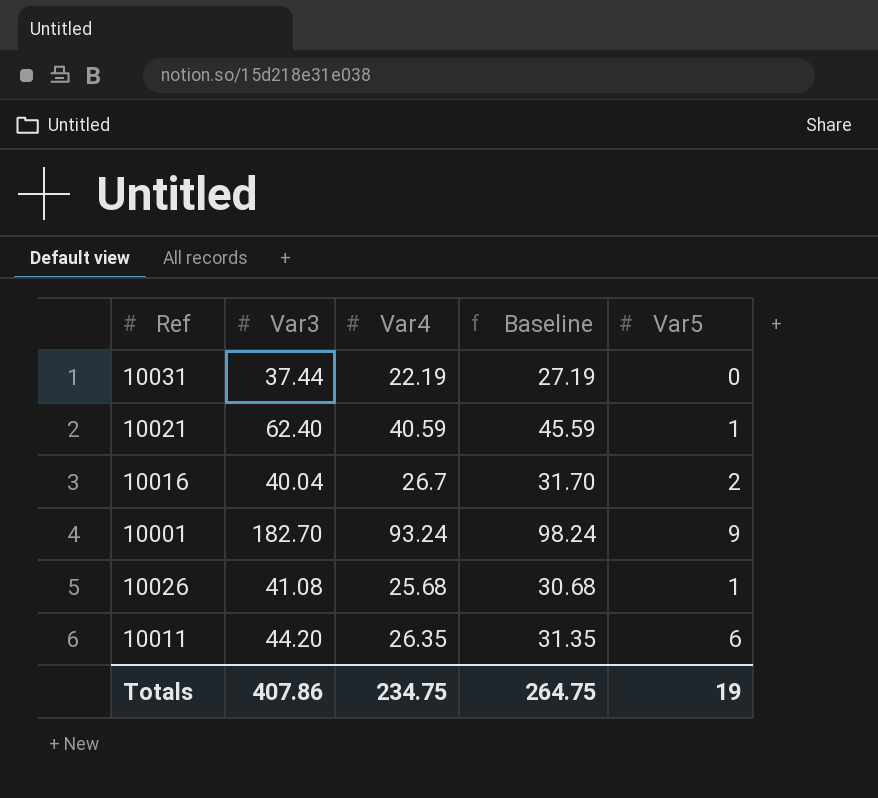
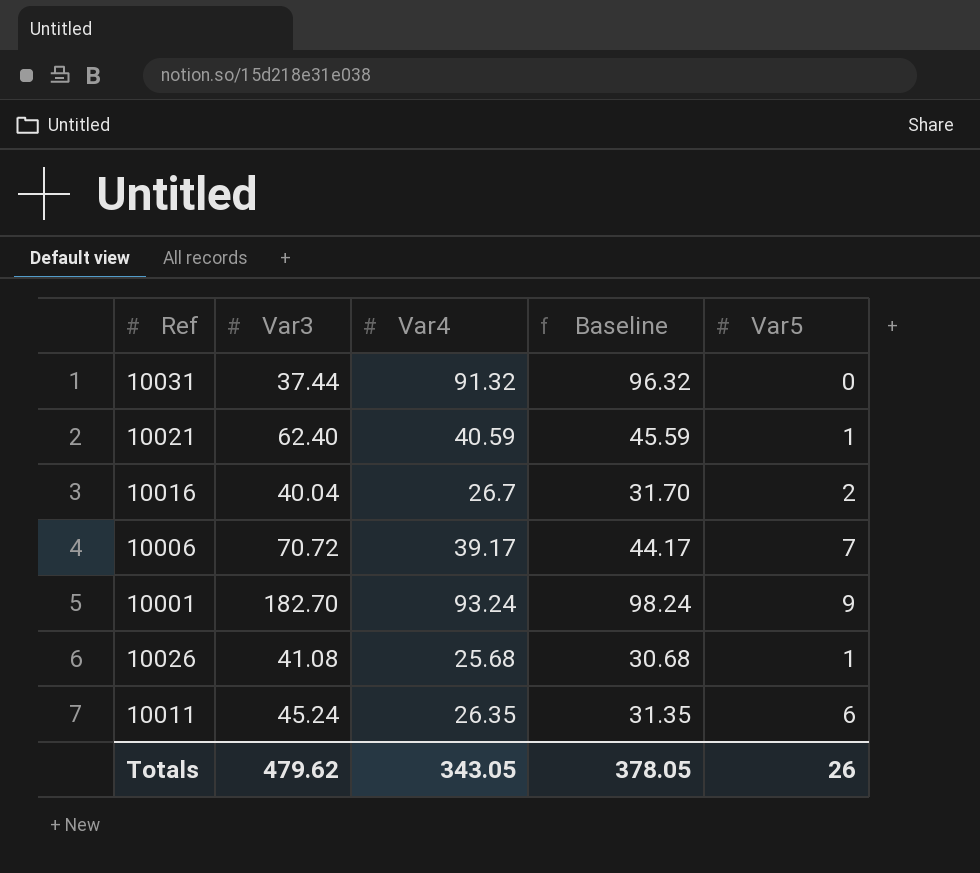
10031 | Var4: 22.19 -> 91.32
10031 | Baseline: 27.19 -> 96.32
row 10006: none -> 70.72 | 39.17 | 44.17 | 7
10011 | Var3: 44.20 -> 45.24
Totals | Var3: 407.86 -> 479.62
Totals | Var4: 234.75 -> 343.05
Totals | Baseline: 264.75 -> 378.05
Totals | Var5: 19 -> 26

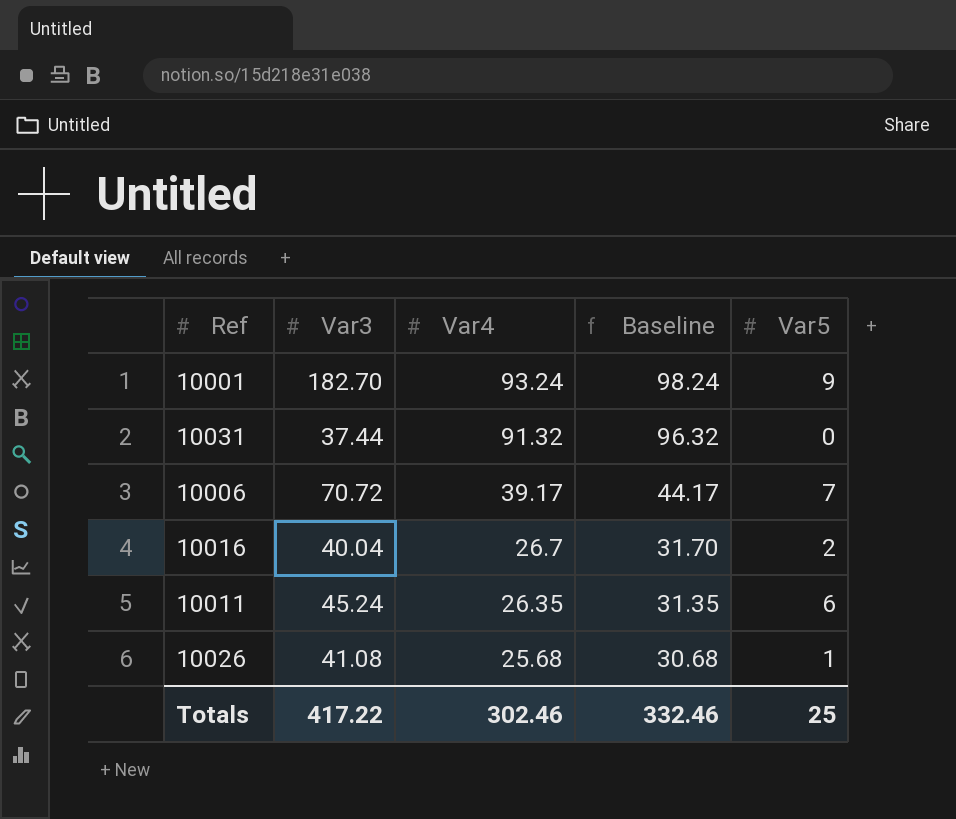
row order: none -> Var4 descending
row 10021: 62.40 | 40.59 | 45.59 | 1 -> none
Totals | Var3: 479.62 -> 417.22
Totals | Var4: 343.05 -> 302.46
Totals | Baseline: 378.05 -> 332.46
Totals | Var5: 26 -> 25

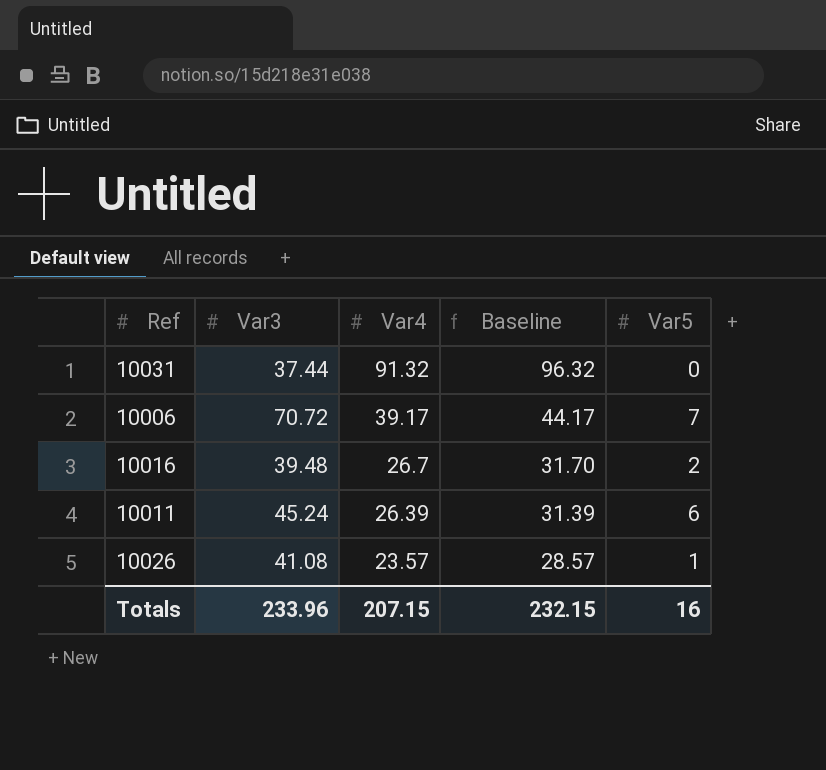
row 10001: 182.70 | 93.24 | 98.24 | 9 -> none
10016 | Var3: 40.04 -> 39.48
10011 | Var4: 26.35 -> 26.39
10011 | Baseline: 31.35 -> 31.39
10026 | Var4: 25.68 -> 23.57
10026 | Baseline: 30.68 -> 28.57
Totals | Var3: 417.22 -> 233.96
Totals | Var4: 302.46 -> 207.15
Totals | Baseline: 332.46 -> 232.15
Totals | Var5: 25 -> 16

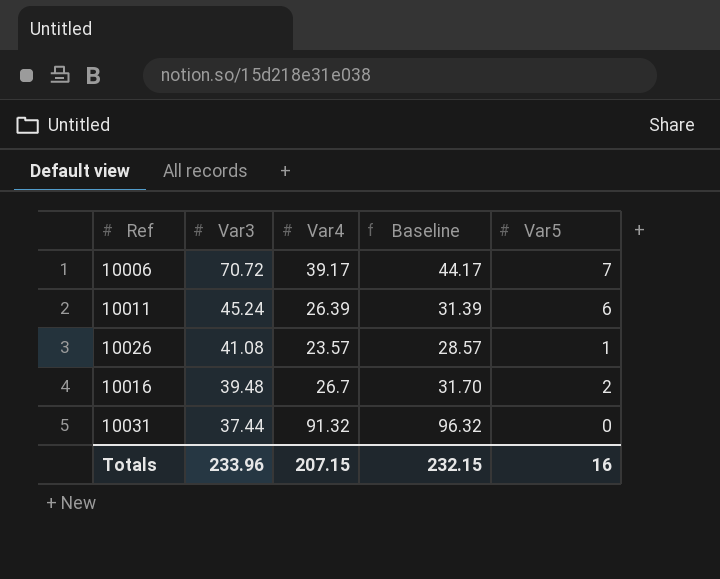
row order: Var4 descending -> Var3 descending

